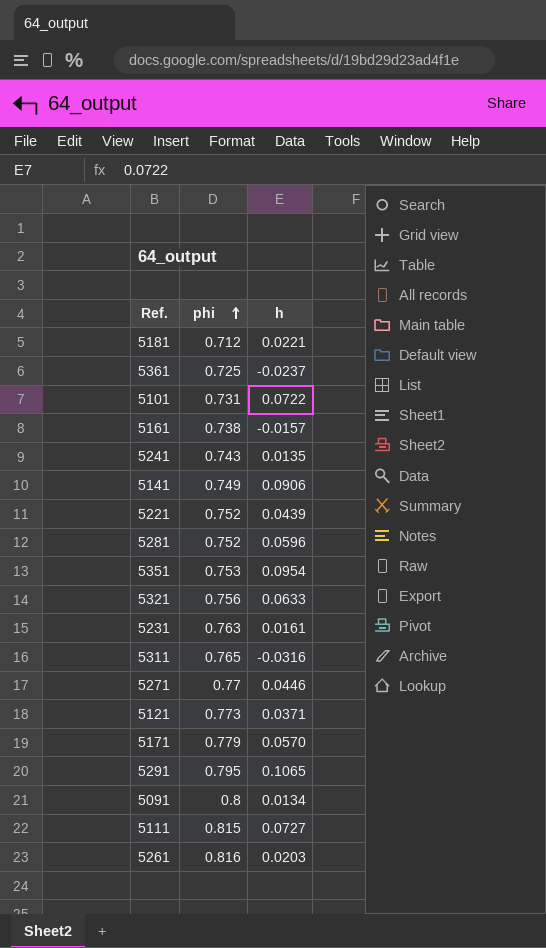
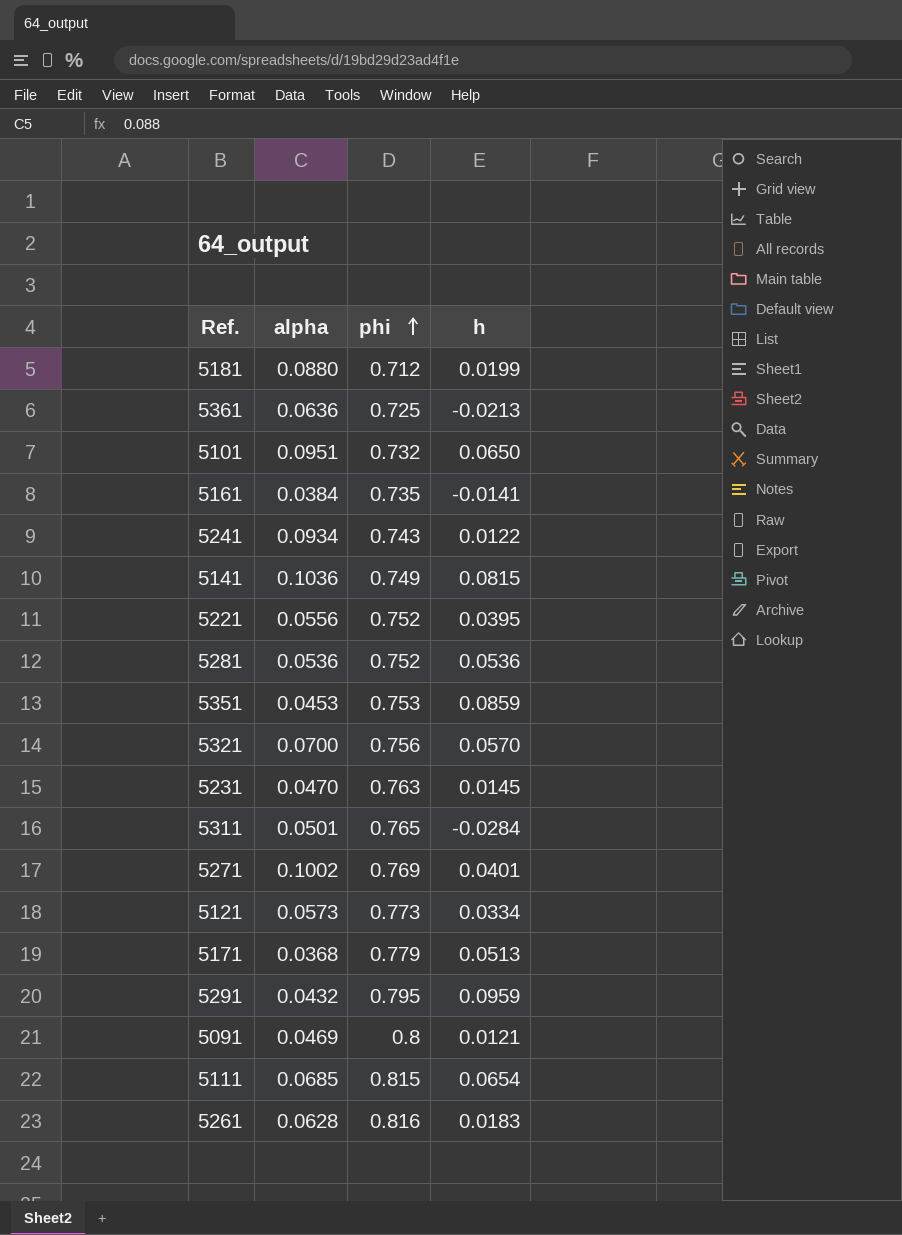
column alpha | position: none -> 2
5181 | h: 0.0221 -> 0.0199
5361 | h: -0.0237 -> -0.0213
5101 | phi: 0.731 -> 0.732
5101 | h: 0.0722 -> 0.0650
5161 | phi: 0.738 -> 0.735
5161 | h: -0.0157 -> -0.0141
5241 | h: 0.0135 -> 0.0122
5141 | h: 0.0906 -> 0.0815
5221 | h: 0.0439 -> 0.0395
5281 | h: 0.0596 -> 0.0536
5351 | h: 0.0954 -> 0.0859
5321 | h: 0.0633 -> 0.0570
5231 | h: 0.0161 -> 0.0145
5311 | h: -0.0316 -> -0.0284
5271 | phi: 0.77 -> 0.769
5271 | h: 0.0446 -> 0.0401
5121 | h: 0.0371 -> 0.0334
5171 | h: 0.0570 -> 0.0513
5291 | h: 0.1065 -> 0.0959
5091 | h: 0.0134 -> 0.0121
5111 | h: 0.0727 -> 0.0654
5261 | h: 0.0203 -> 0.0183

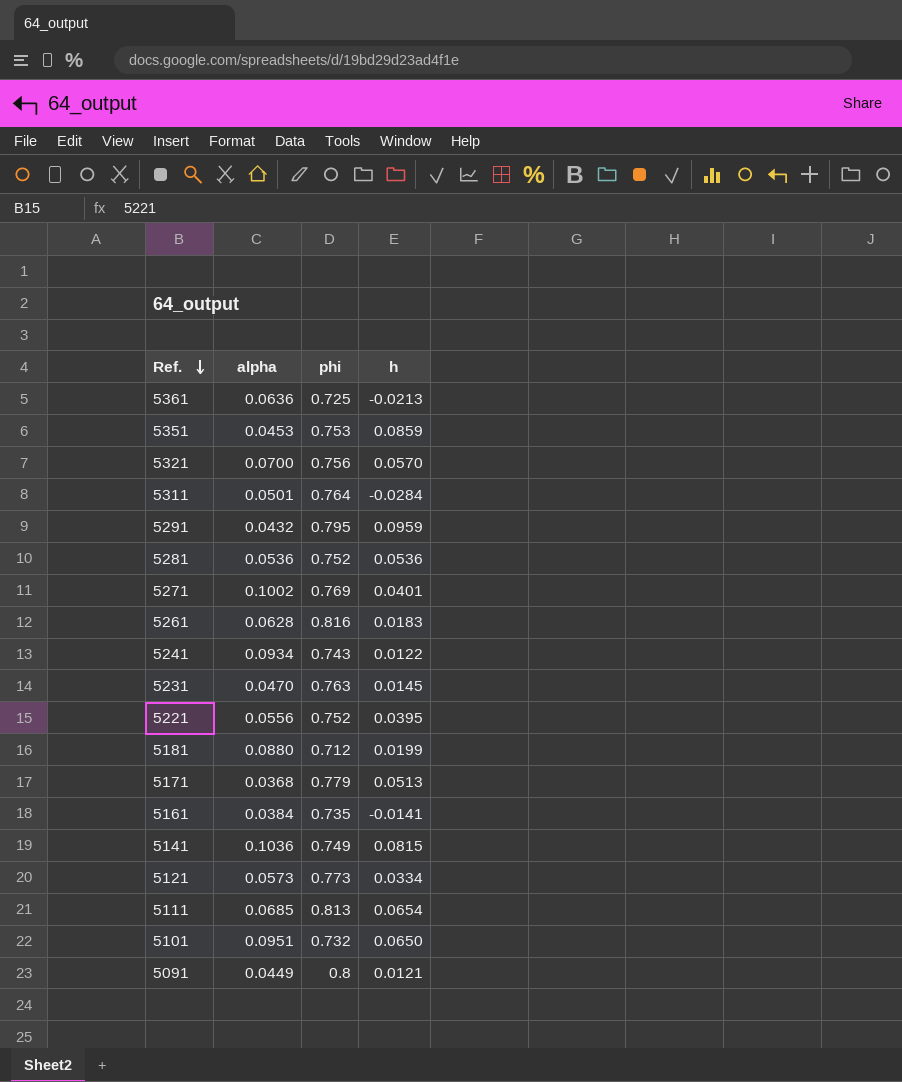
row order: phi ascending -> Ref. descending
5311 | phi: 0.765 -> 0.764
5111 | phi: 0.815 -> 0.813
5091 | alpha: 0.0469 -> 0.0449

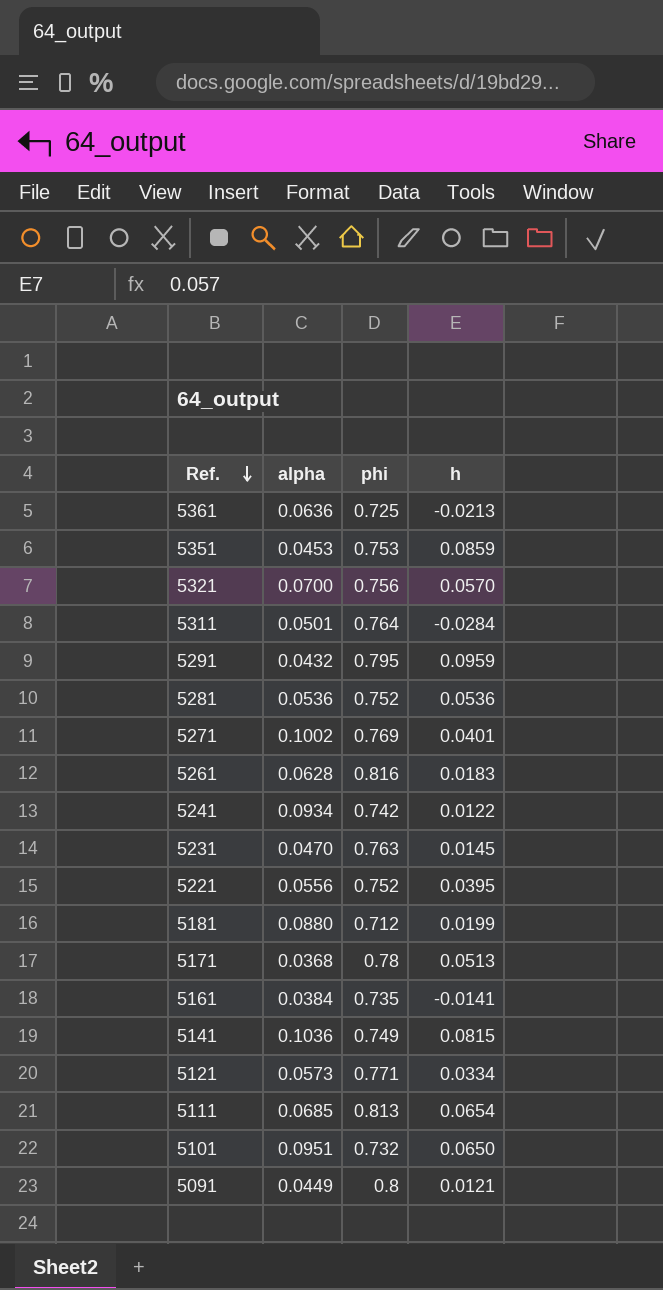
5241 | phi: 0.743 -> 0.742
5171 | phi: 0.779 -> 0.78
5121 | phi: 0.773 -> 0.771

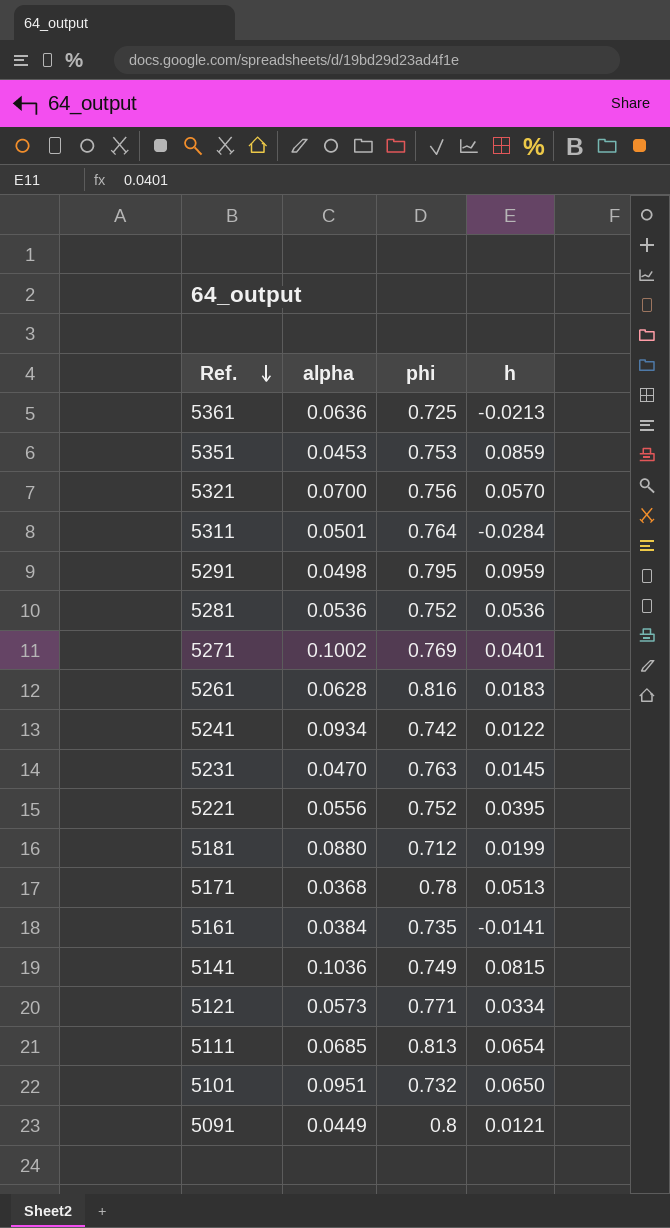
5291 | alpha: 0.0432 -> 0.0498

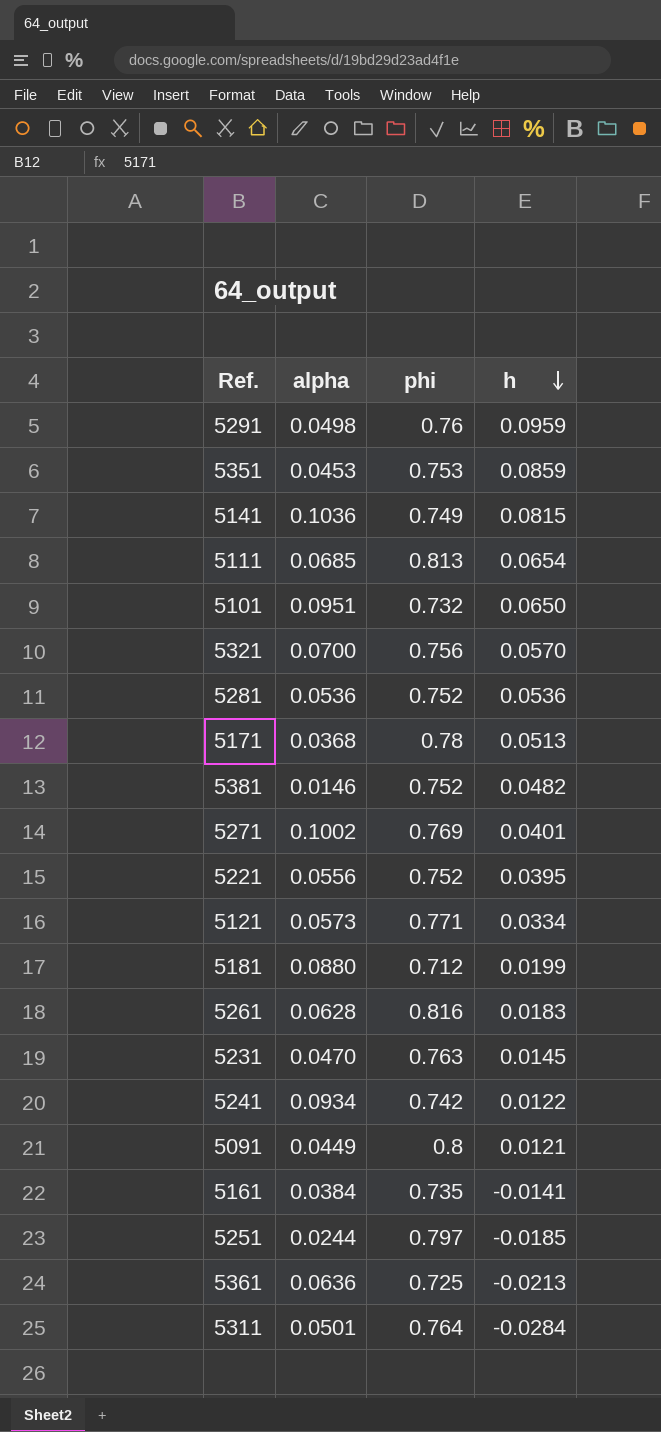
row order: Ref. descending -> h descending
5291 | phi: 0.795 -> 0.76
row 5381: none -> 0.0146 | 0.752 | 0.0482
row 5251: none -> 0.0244 | 0.797 | -0.0185

